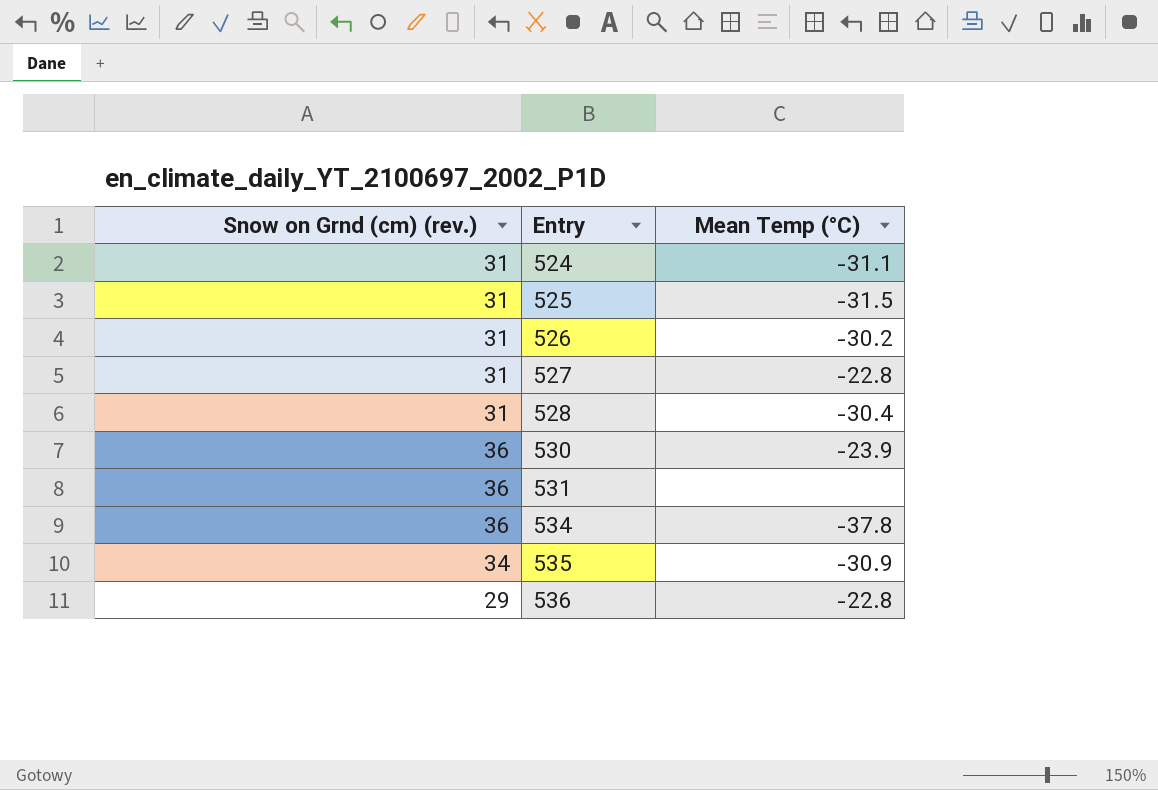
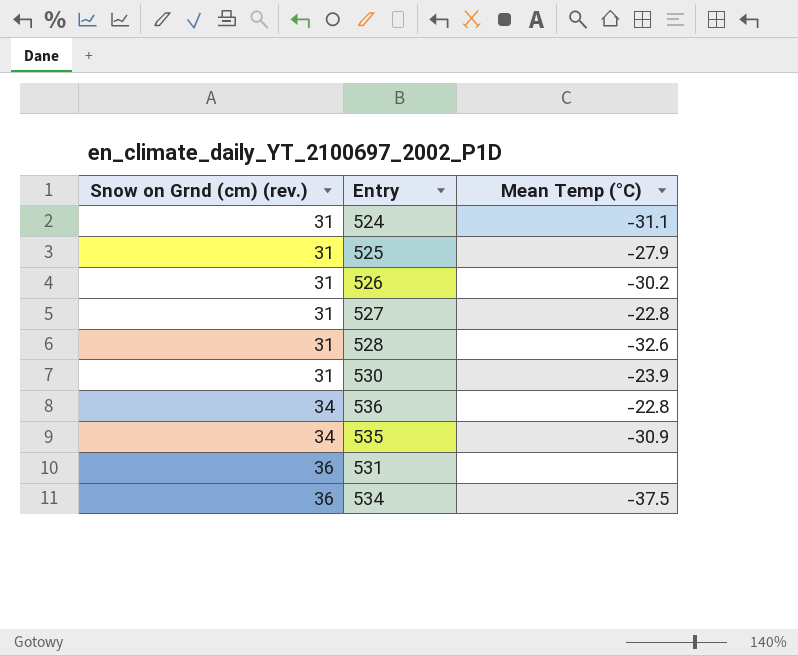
row order: Entry ascending -> Snow on Grnd (cm) (rev.) ascending
525 | Mean Temp (°C): -31.5 -> -27.9
528 | Mean Temp (°C): -30.4 -> -32.6
530 | Snow on Grnd (cm) (rev.): 36 -> 31
536 | Snow on Grnd (cm) (rev.): 29 -> 34
534 | Mean Temp (°C): -37.8 -> -37.5

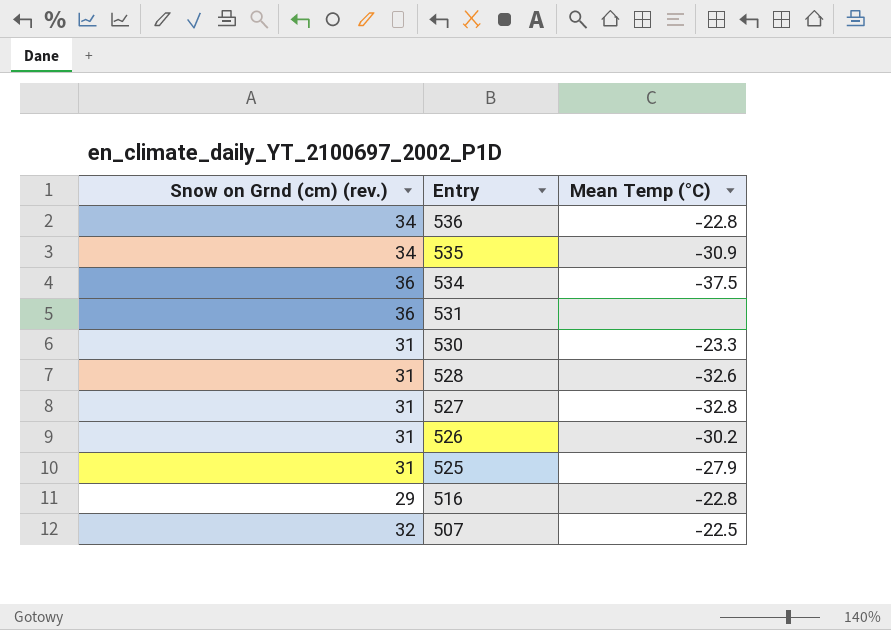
row order: Snow on Grnd (cm) (rev.) ascending -> Entry descending
row 524: 31 | -31.1 -> none
530 | Mean Temp (°C): -23.9 -> -23.3
527 | Mean Temp (°C): -22.8 -> -32.8
row 516: none -> 29 | -22.8
row 507: none -> 32 | -22.5

